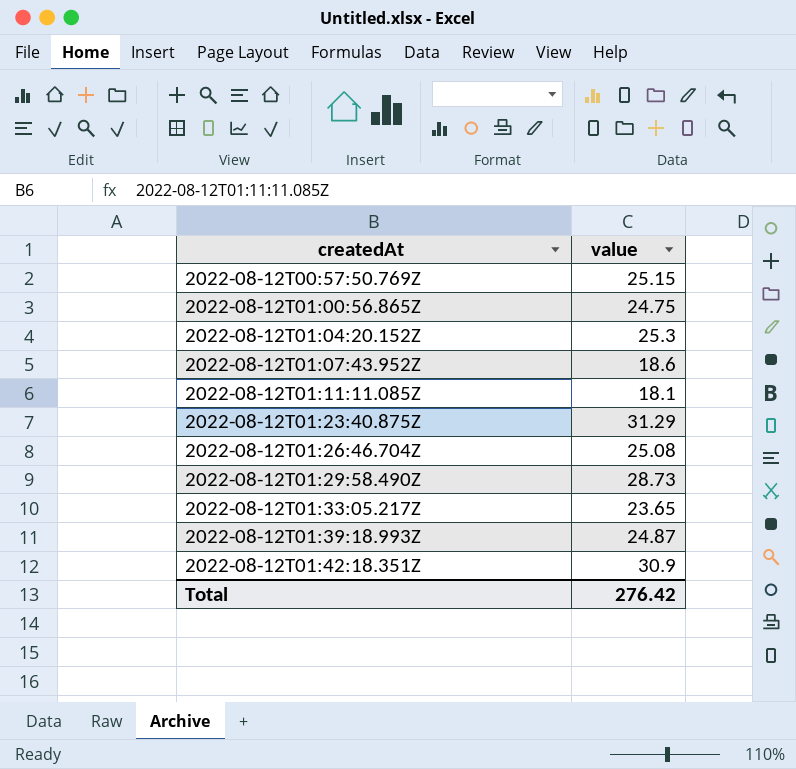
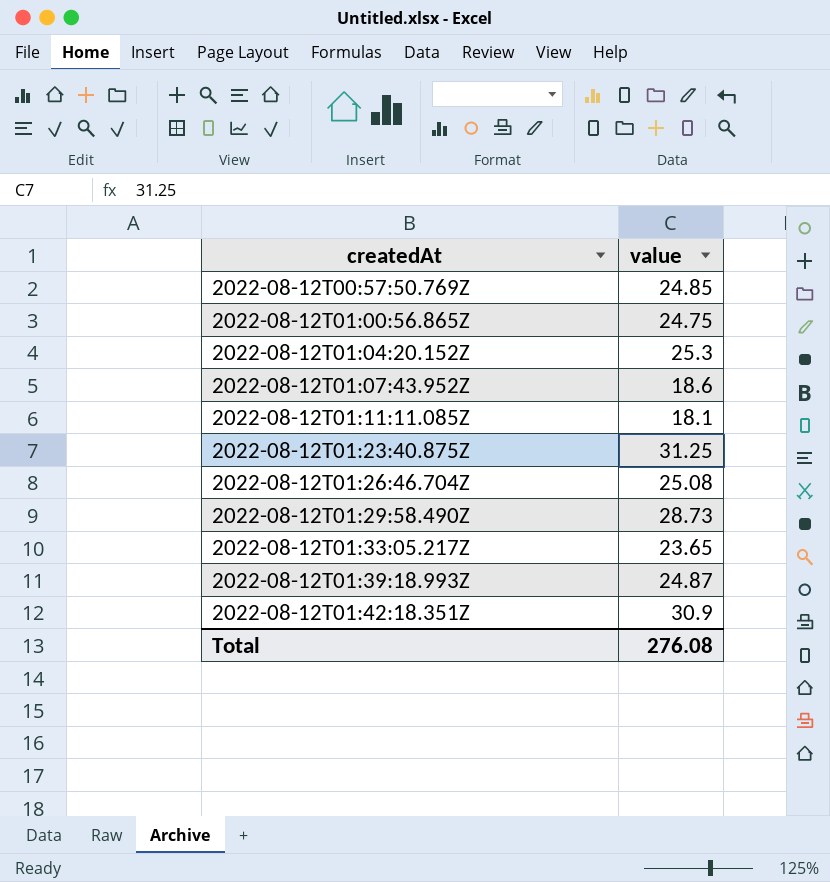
2022-08-12T00:57:50.769Z | value: 25.15 -> 24.85
2022-08-12T01:23:40.875Z | value: 31.29 -> 31.25
Total | value: 276.42 -> 276.08

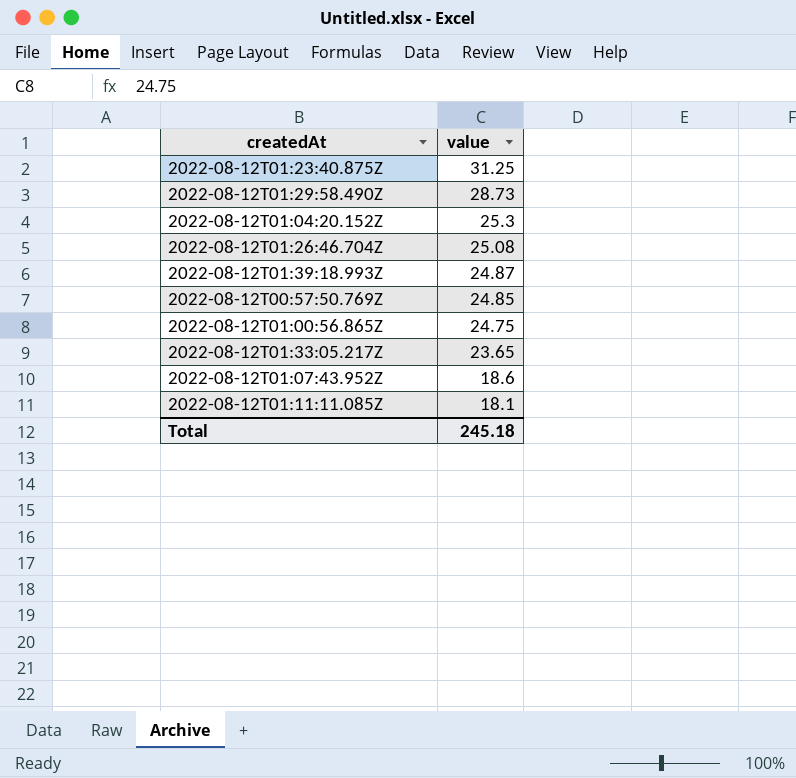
row order: createdAt ascending -> value descending
row 2022-08-12T01:42:18.351Z: 30.9 -> none
Total | value: 276.08 -> 245.18

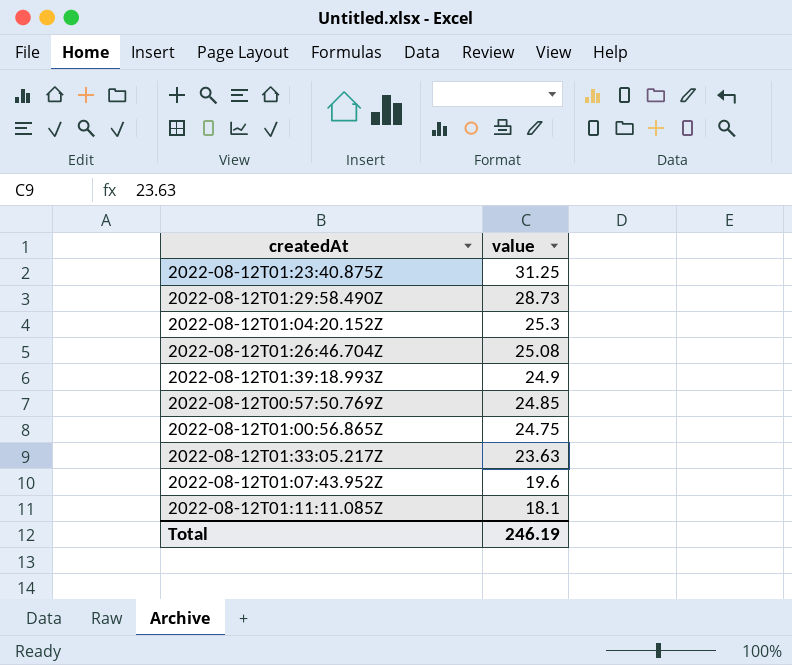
2022-08-12T01:39:18.993Z | value: 24.87 -> 24.9
2022-08-12T01:33:05.217Z | value: 23.65 -> 23.63
2022-08-12T01:07:43.952Z | value: 18.6 -> 19.6
Total | value: 245.18 -> 246.19

